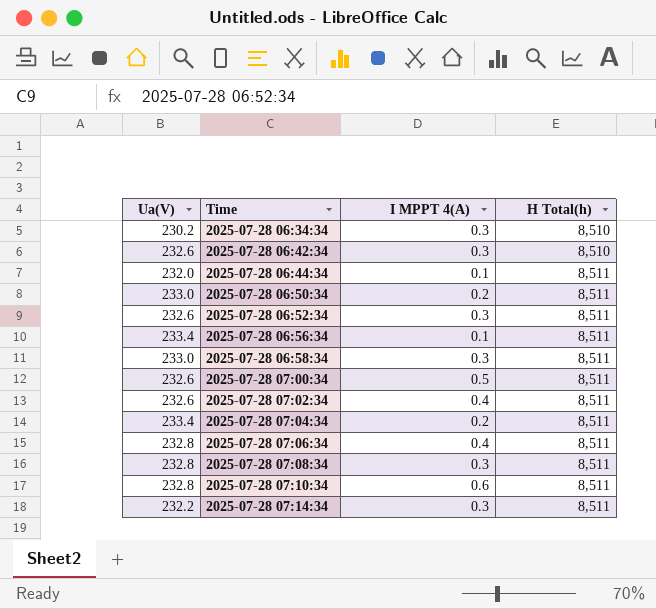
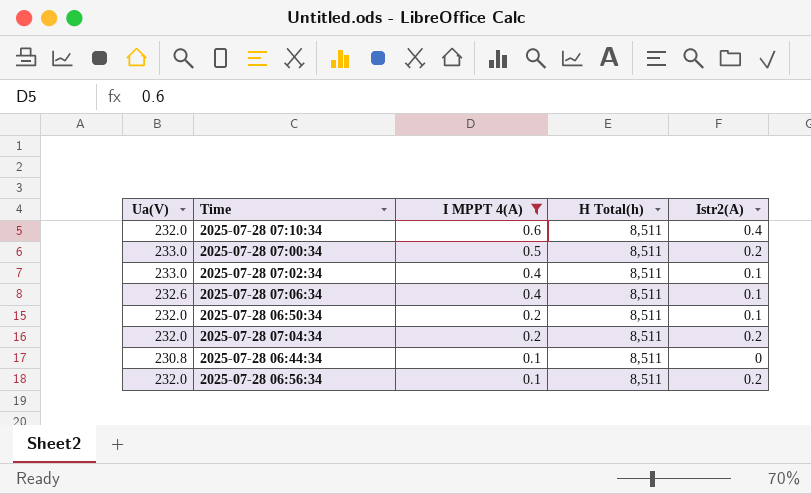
filter: none -> I MPPT 4(A) != 0.3
row order: Time ascending -> I MPPT 4(A) descending
column Istr2(A) | position: none -> 5
2025-07-28 07:10:34 | Ua(V): 232.8 -> 232.0
2025-07-28 07:00:34 | Ua(V): 232.6 -> 233.0
2025-07-28 07:02:34 | Ua(V): 232.6 -> 233.0
2025-07-28 07:06:34 | Ua(V): 232.8 -> 232.6
2025-07-28 06:50:34 | Ua(V): 233.0 -> 232.0
2025-07-28 07:04:34 | Ua(V): 233.4 -> 232.0
2025-07-28 06:44:34 | Ua(V): 232.0 -> 230.8
2025-07-28 06:56:34 | Ua(V): 233.4 -> 232.0

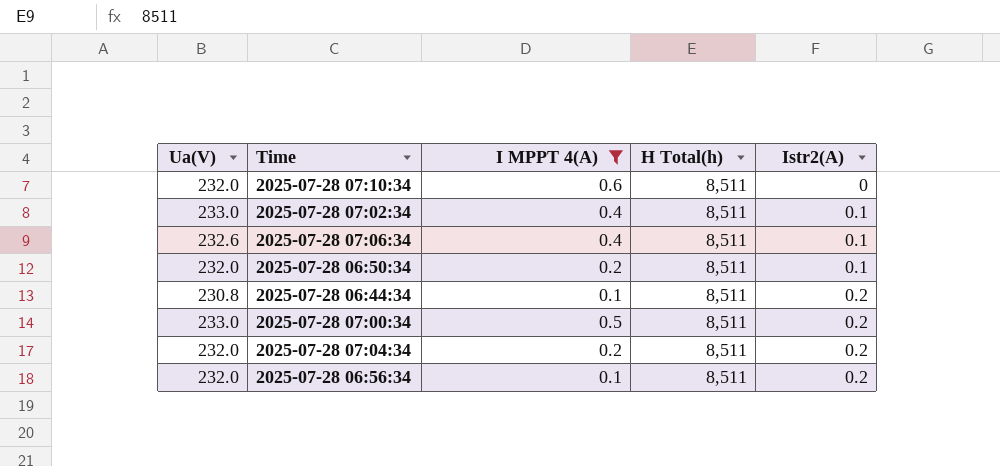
row order: I MPPT 4(A) descending -> Istr2(A) ascending
2025-07-28 07:10:34 | Istr2(A): 0.4 -> 0
2025-07-28 06:44:34 | Istr2(A): 0 -> 0.2

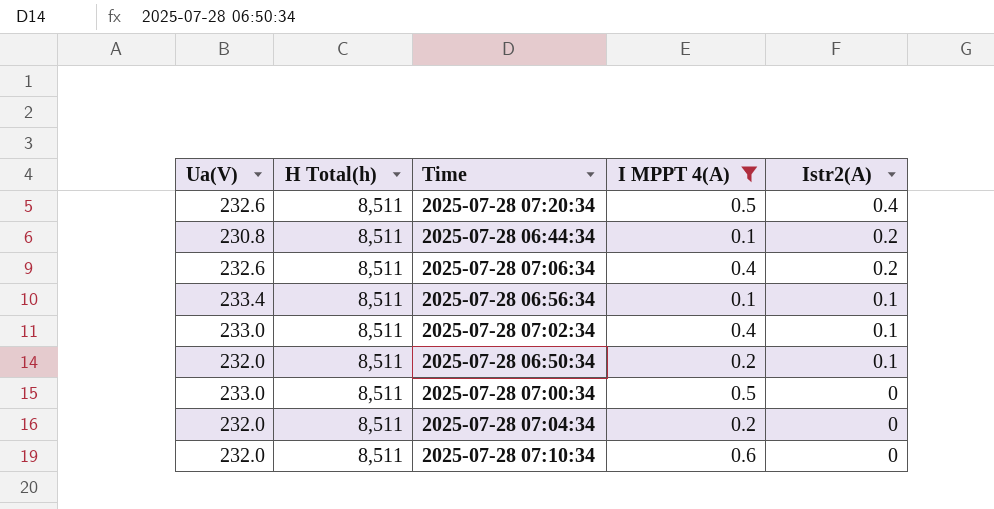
row order: Istr2(A) ascending -> Istr2(A) descending
column H Total(h) | position: 4 -> 2
row 2025-07-28 07:20:34: none -> 232.6 | 8,511 | 0.5 | 0.4
2025-07-28 07:06:34 | Istr2(A): 0.1 -> 0.2
2025-07-28 06:56:34 | Ua(V): 232.0 -> 233.4
2025-07-28 06:56:34 | Istr2(A): 0.2 -> 0.1
2025-07-28 07:00:34 | Istr2(A): 0.2 -> 0
2025-07-28 07:04:34 | Istr2(A): 0.2 -> 0

